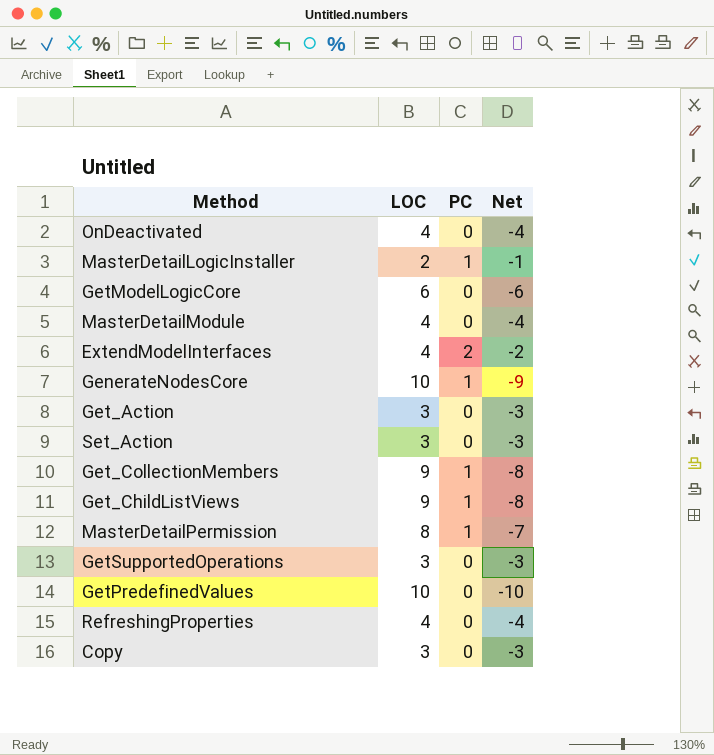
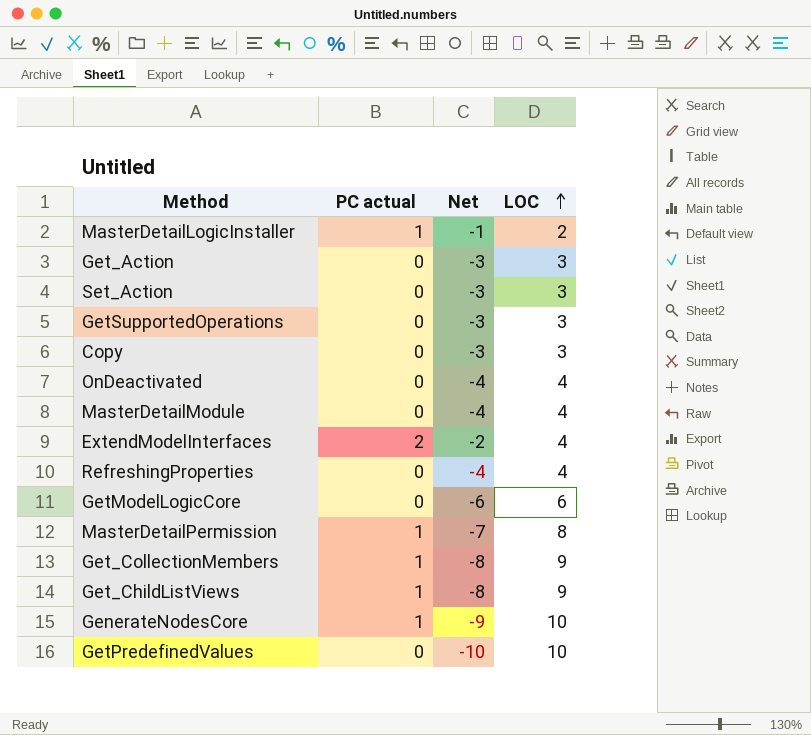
row order: none -> LOC ascending
column name: PC -> PC actual
column LOC | position: 2 -> 4

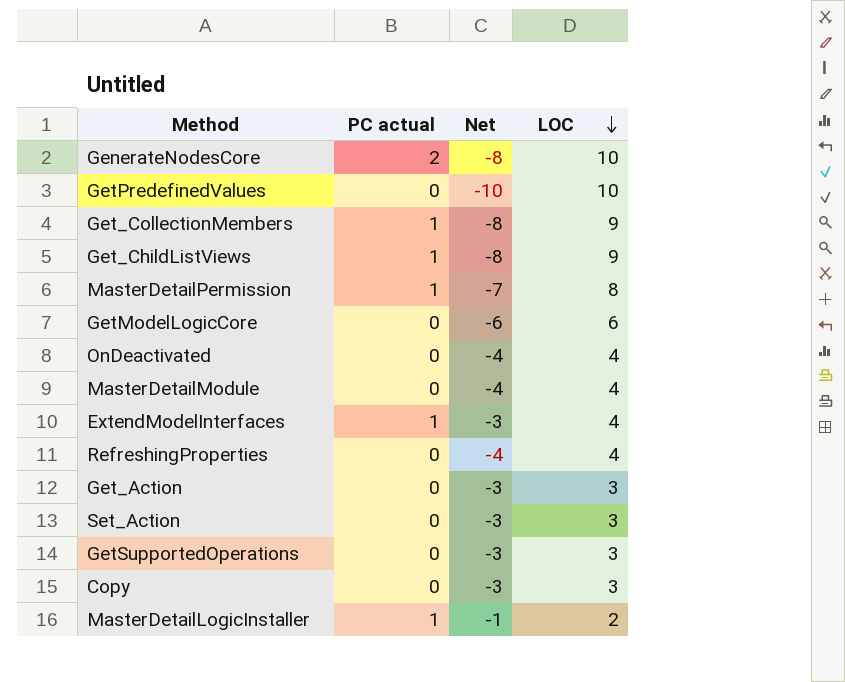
row order: LOC ascending -> LOC descending
GenerateNodesCore | PC actual: 1 -> 2
GenerateNodesCore | Net: -9 -> -8
ExtendModelInterfaces | PC actual: 2 -> 1
ExtendModelInterfaces | Net: -2 -> -3

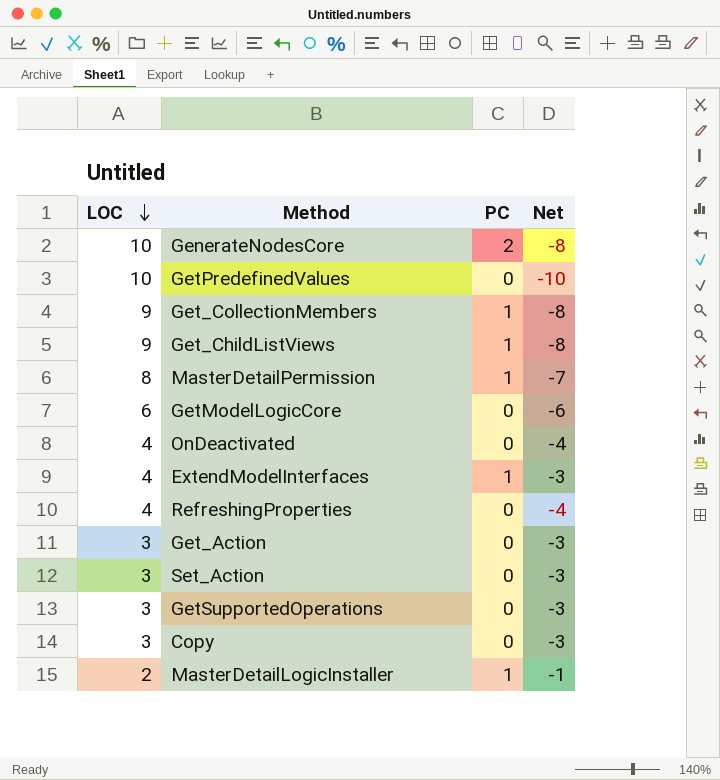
column LOC | position: 4 -> 1
column name: PC actual -> PC
row MasterDetailModule: 0 | -4 | 4 -> none

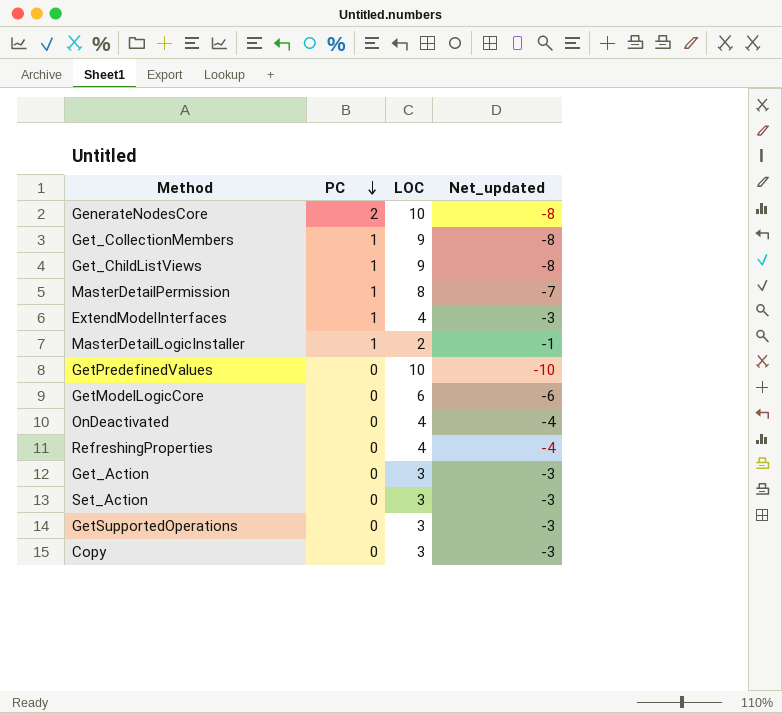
row order: LOC descending -> PC descending
column LOC | position: 1 -> 3
column name: Net -> Net_updated

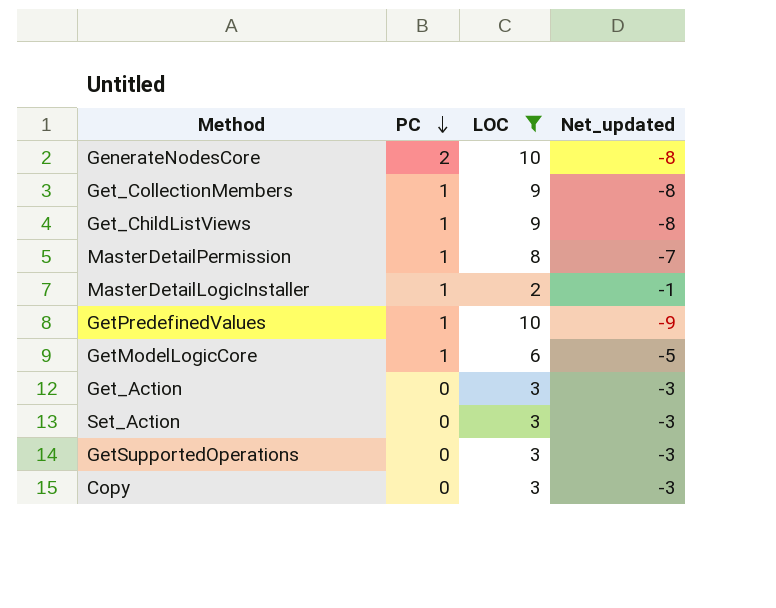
filter: none -> LOC != 4
GetPredefinedValues | PC: 0 -> 1
GetPredefinedValues | Net_updated: -10 -> -9
GetModelLogicCore | PC: 0 -> 1
GetModelLogicCore | Net_updated: -6 -> -5

